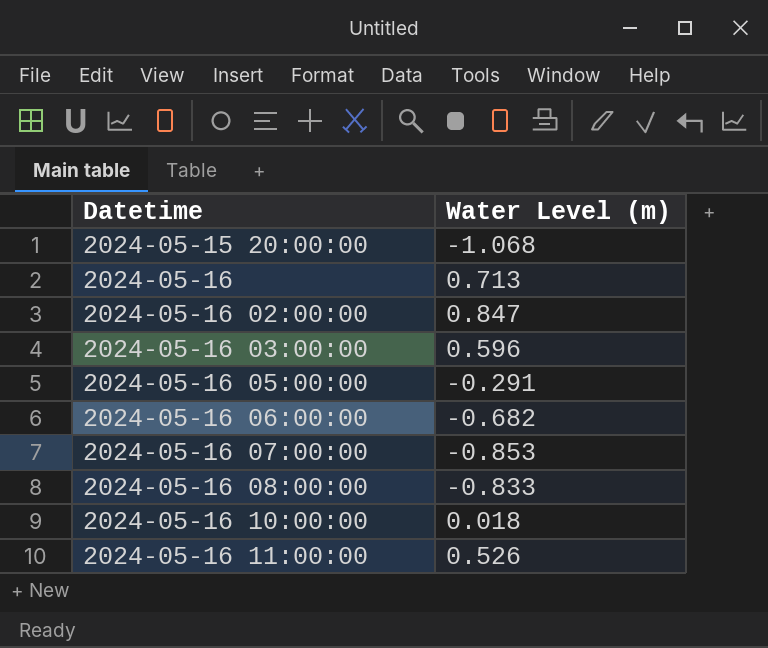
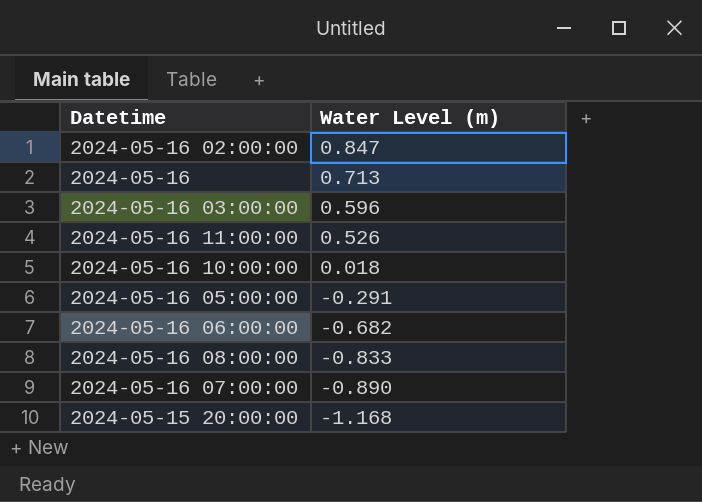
row order: Datetime ascending -> Water Level (m) descending
2024-05-16 07:00:00 | Water Level (m): -0.853 -> -0.890
2024-05-15 20:00:00 | Water Level (m): -1.068 -> -1.168

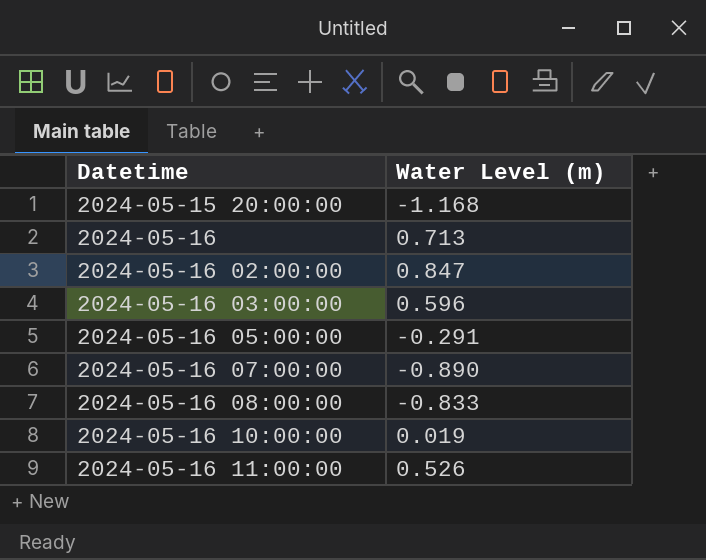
row order: Water Level (m) descending -> Datetime ascending
row 2024-05-16 06:00:00: -0.682 -> none
2024-05-16 10:00:00 | Water Level (m): 0.018 -> 0.019

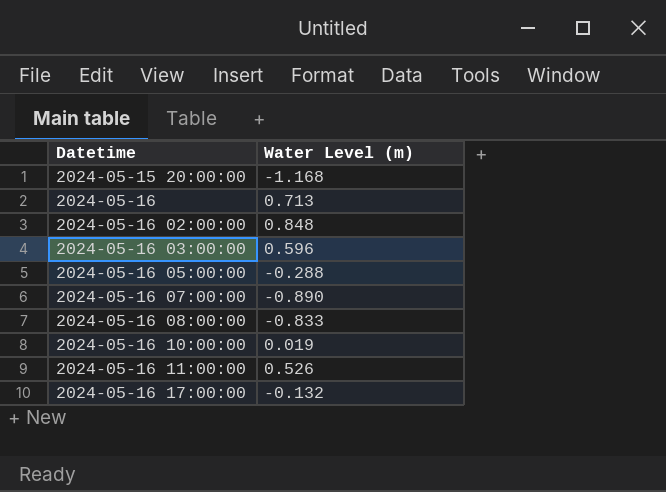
2024-05-16 02:00:00 | Water Level (m): 0.847 -> 0.848
2024-05-16 05:00:00 | Water Level (m): -0.291 -> -0.288
row 2024-05-16 17:00:00: none -> -0.132

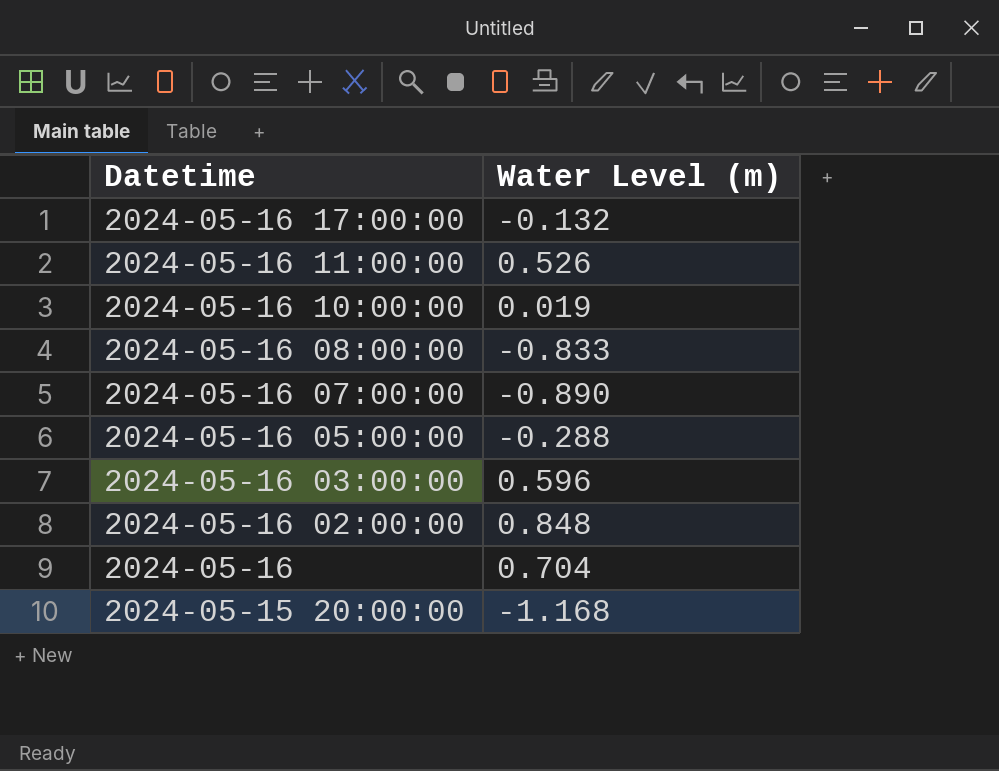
row order: Datetime ascending -> Datetime descending
2024-05-16 | Water Level (m): 0.713 -> 0.704

